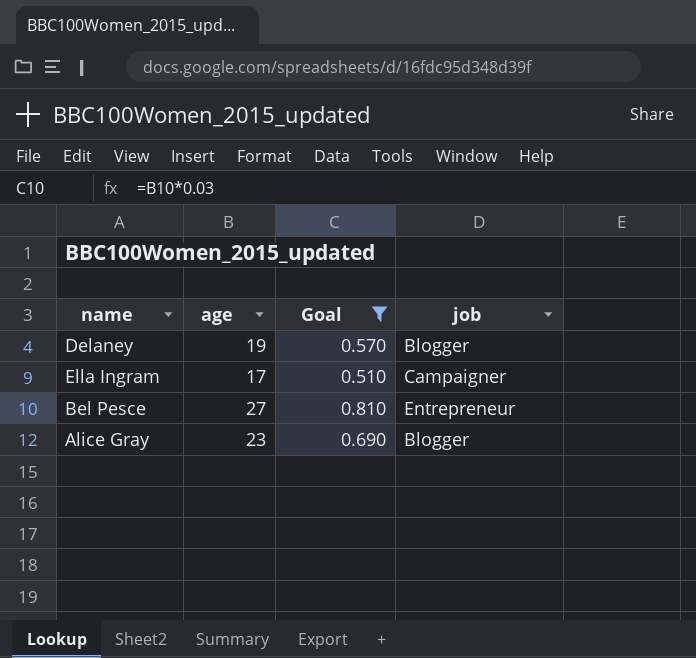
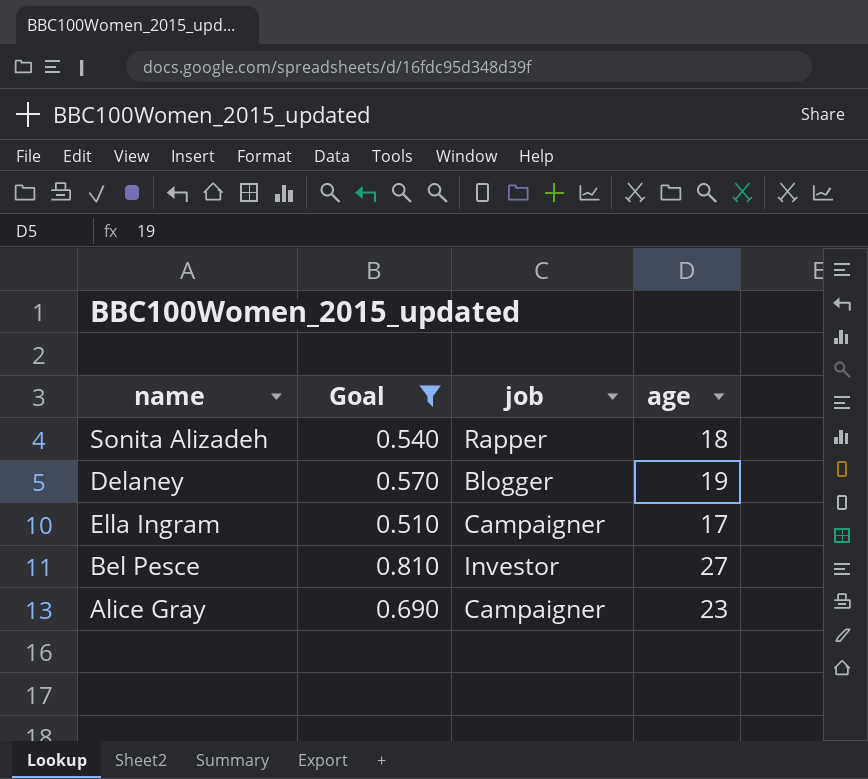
column age | position: 2 -> 4
row Sonita Alizadeh: none -> 0.540 | Rapper | 18
Bel Pesce | job: Entrepreneur -> Investor
Alice Gray | job: Blogger -> Campaigner

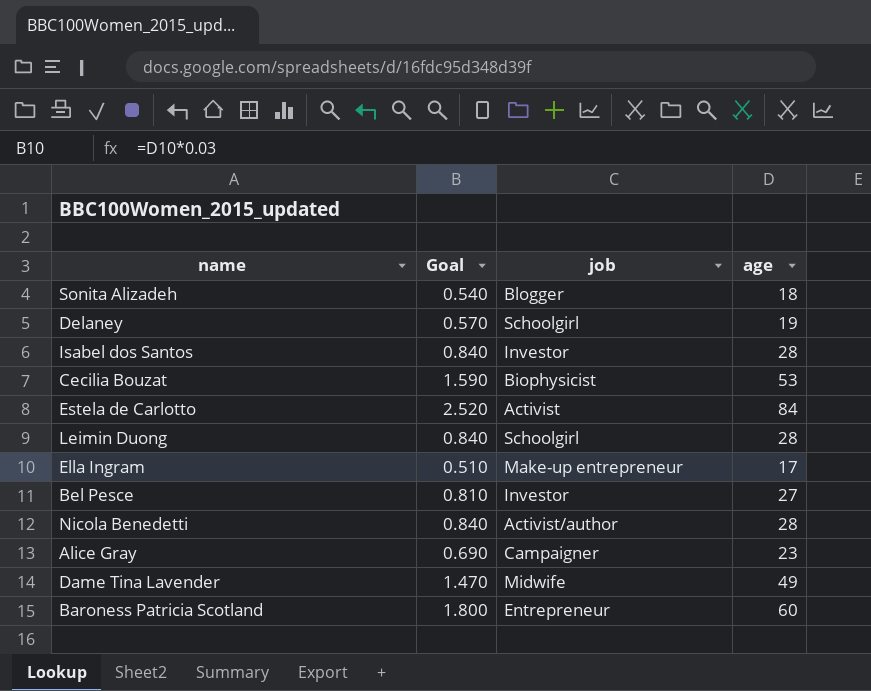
filter: Goal <= 0.810 -> none
Sonita Alizadeh | job: Rapper -> Blogger
Delaney | job: Blogger -> Schoolgirl
Ella Ingram | job: Campaigner -> Make-up entrepreneur

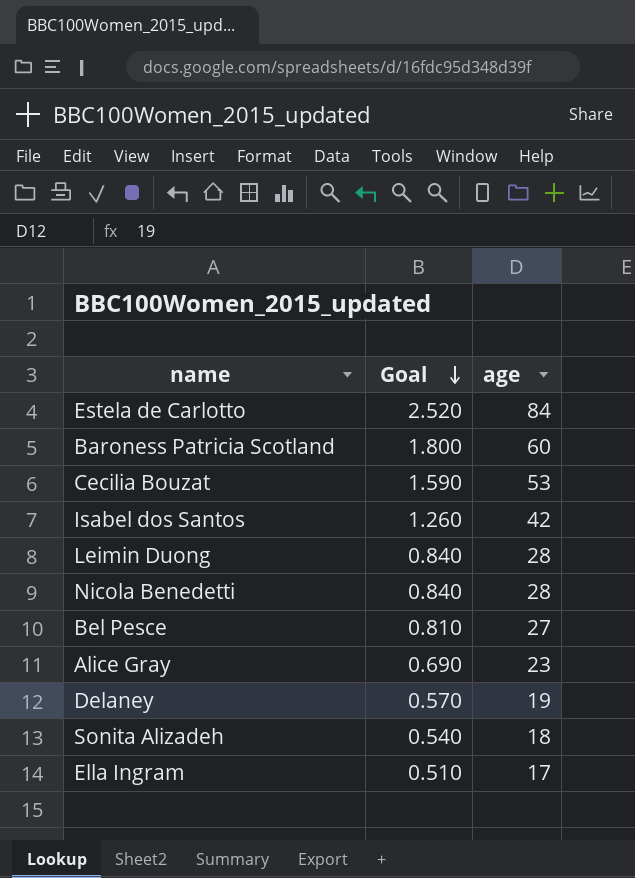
row order: none -> Goal descending
column job | position: 3 -> none
row Dame Tina Lavender: 1.470 | Midwife | 49 -> none
Isabel dos Santos | Goal: 0.840 -> 1.260
Isabel dos Santos | age: 28 -> 42

